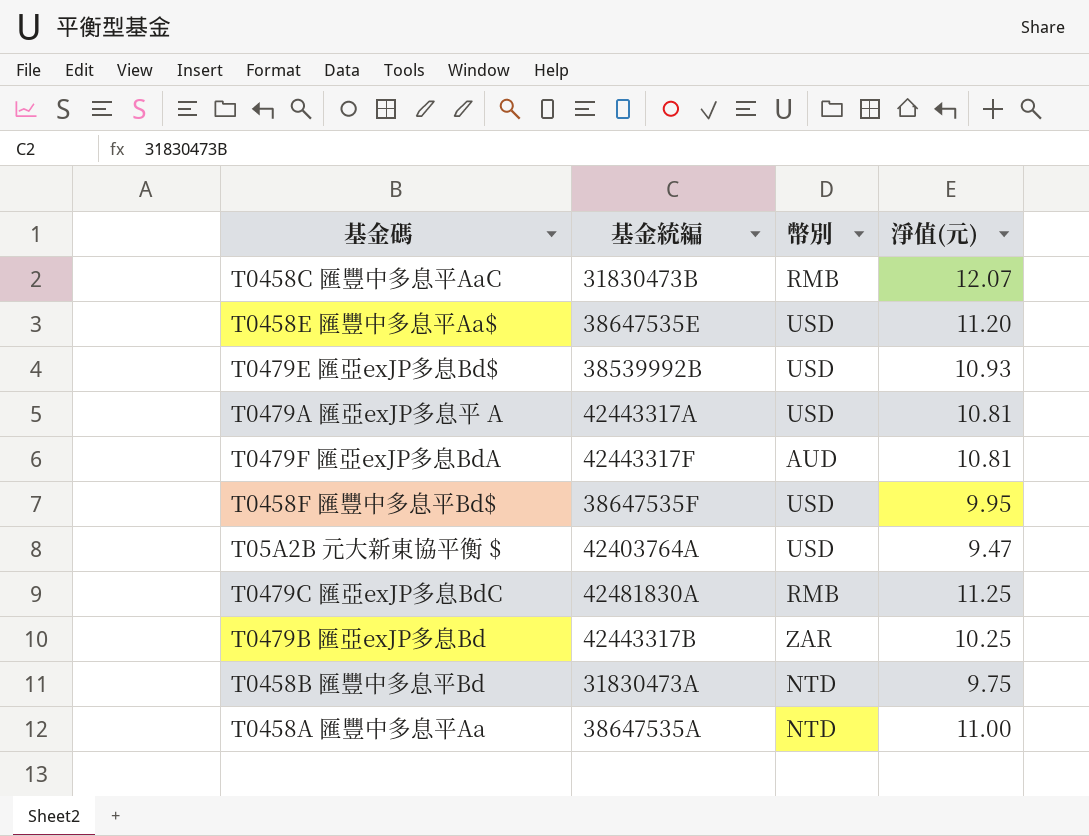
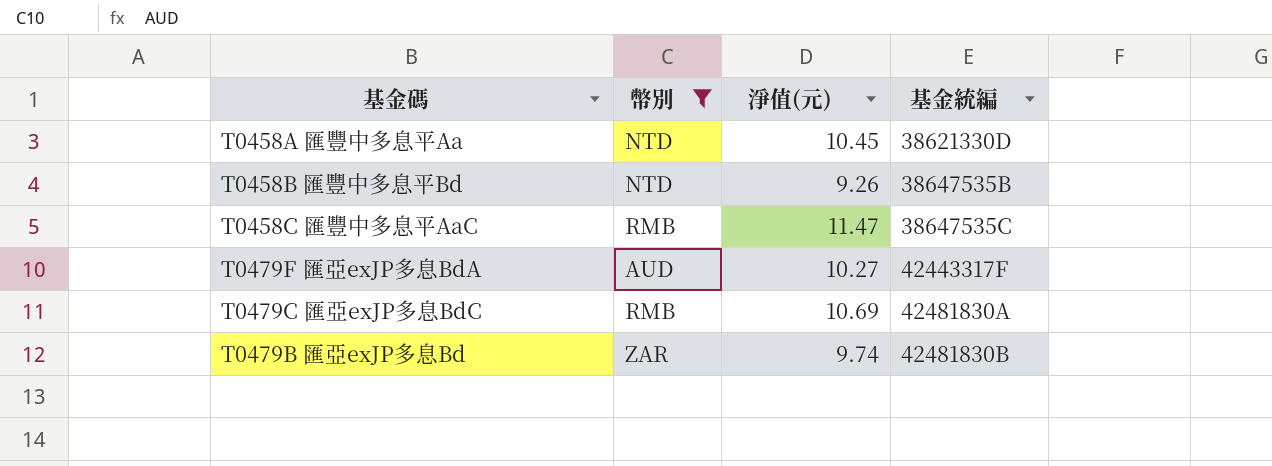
filter: none -> 幣別 != USD
row order: none -> 基金統編 ascending
column 基金統編 | position: 2 -> 4
T0458A 匯豐中多息平Aa | 淨值(元): 11.00 -> 10.45
T0458A 匯豐中多息平Aa | 基金統編: 38647535A -> 38621330D
T0458B 匯豐中多息平Bd | 淨值(元): 9.75 -> 9.26
T0458B 匯豐中多息平Bd | 基金統編: 31830473A -> 38647535B
T0458C 匯豐中多息平AaC | 淨值(元): 12.07 -> 11.47
T0458C 匯豐中多息平AaC | 基金統編: 31830473B -> 38647535C
T0479F 匯亞exJP多息BdA | 淨值(元): 10.81 -> 10.27
T0479C 匯亞exJP多息BdC | 淨值(元): 11.25 -> 10.69
T0479B 匯亞exJP多息Bd | 淨值(元): 10.25 -> 9.74
T0479B 匯亞exJP多息Bd | 基金統編: 42443317B -> 42481830B

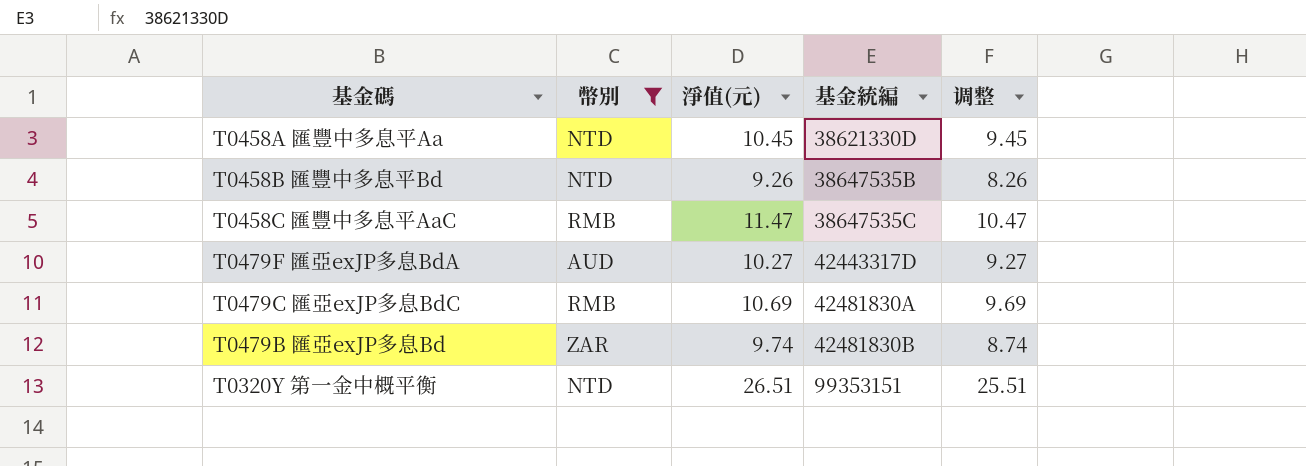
column 调整 | formula: none -> [淨值(元)] - 1
T0479F 匯亞exJP多息BdA | 基金統編: 42443317F -> 42443317D
row T0320Y 第一金中概平衡: none -> NTD | 26.51 | 99353151 | 25.51

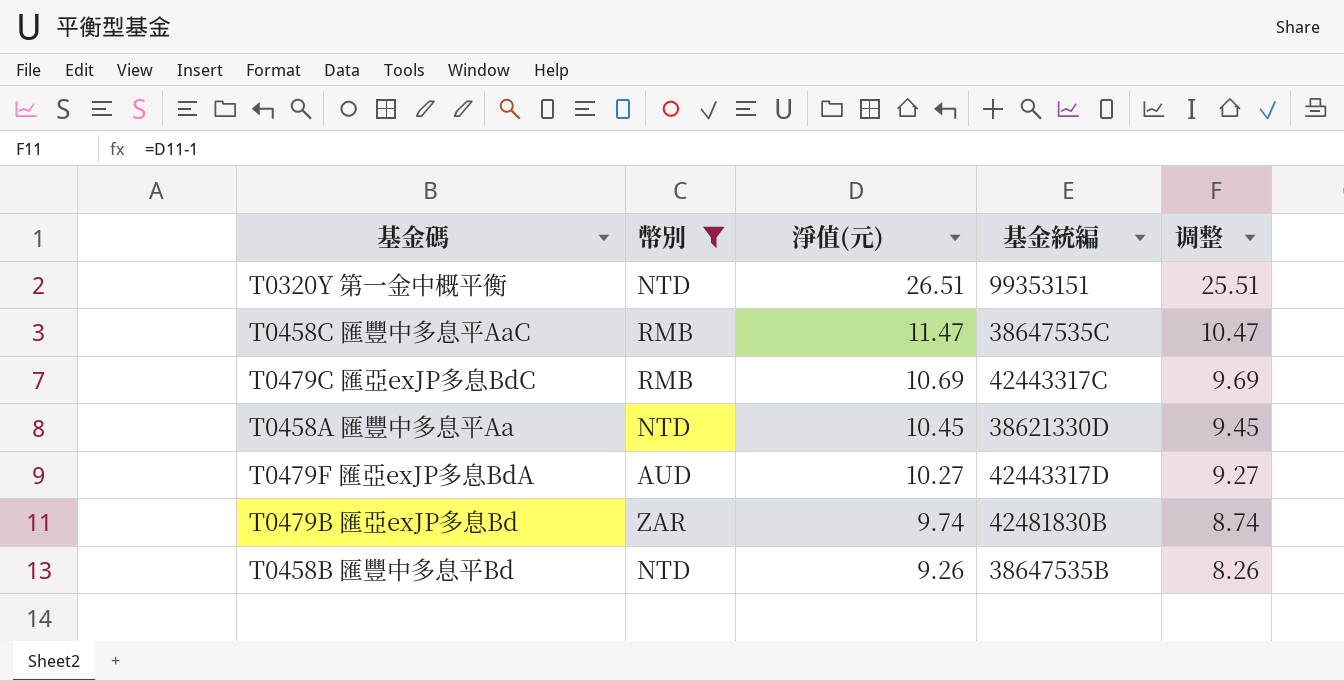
row order: 基金統編 ascending -> 淨值(元) descending
T0479C 匯亞exJP多息BdC | 基金統編: 42481830A -> 42443317C

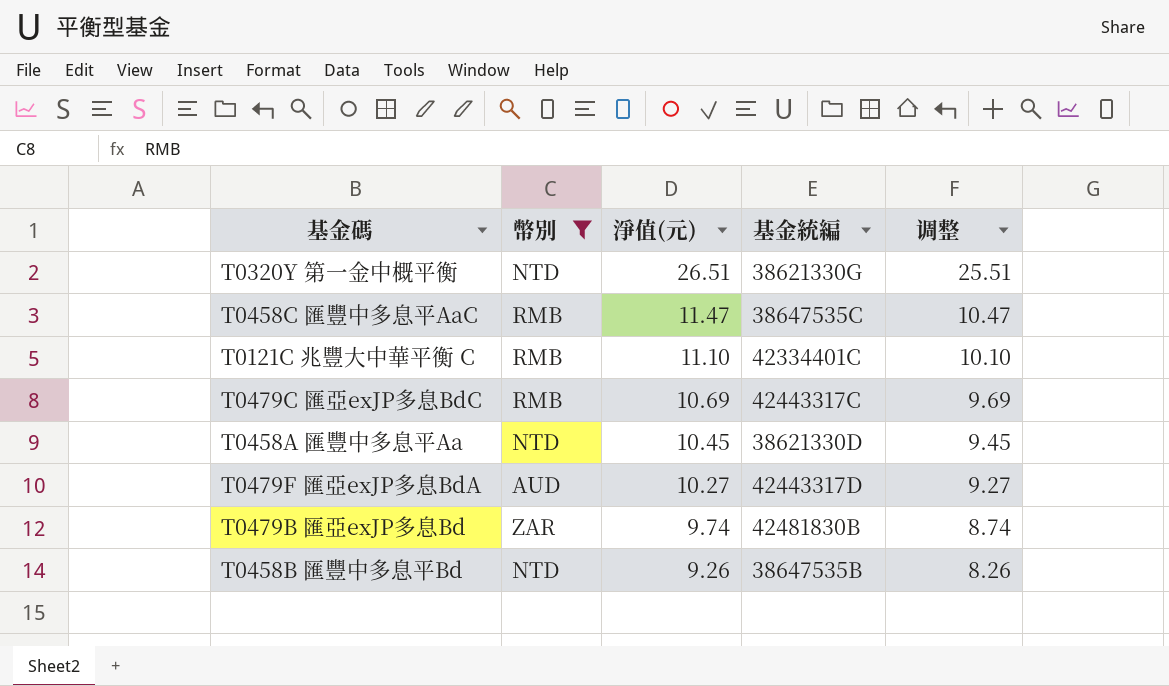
T0320Y 第一金中概平衡 | 基金統編: 99353151 -> 38621330G
row T0121C 兆豐大中華平衡 C: none -> RMB | 11.10 | 42334401C | 10.10

